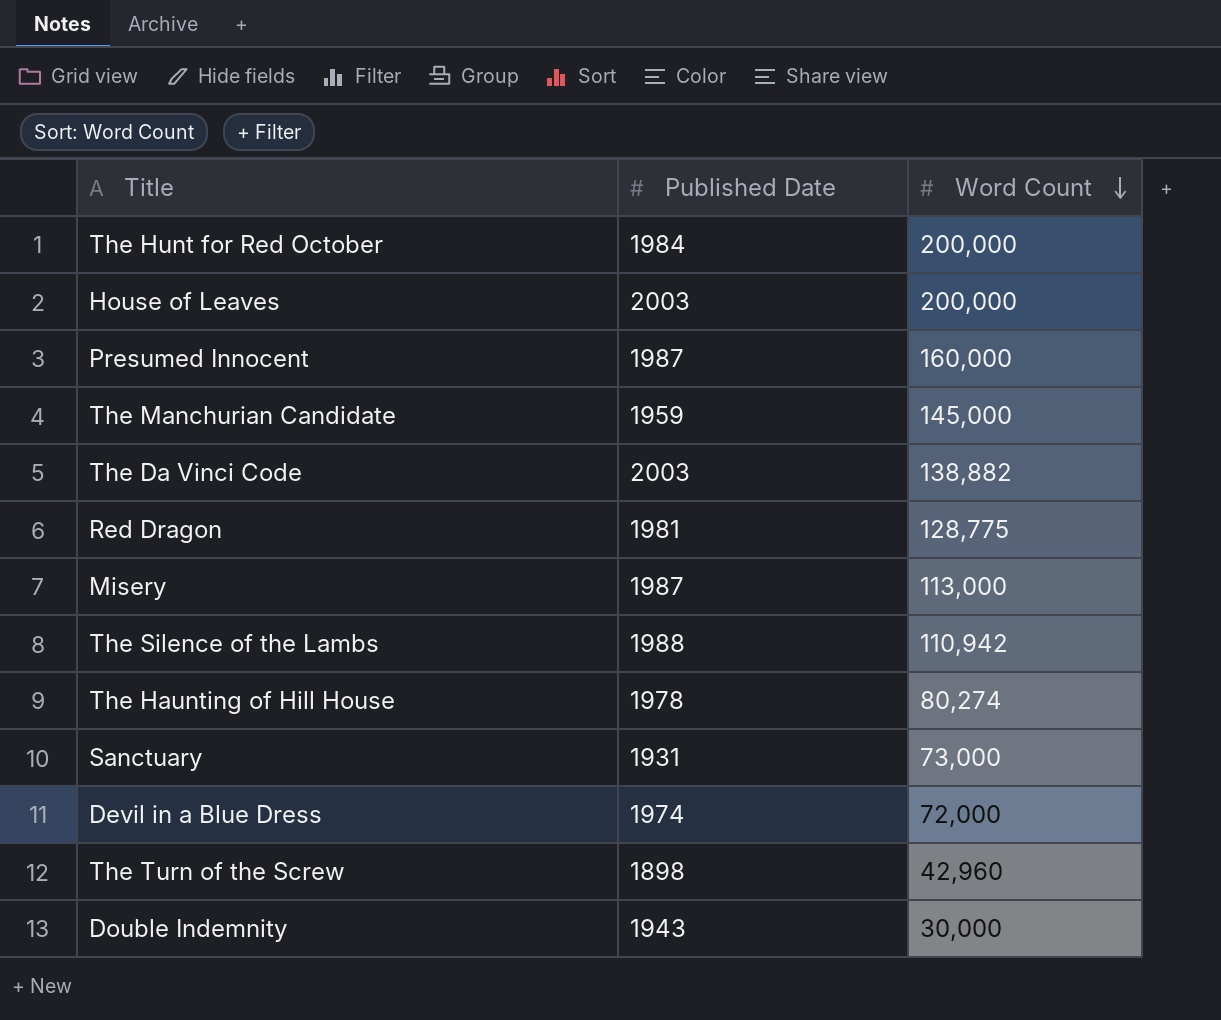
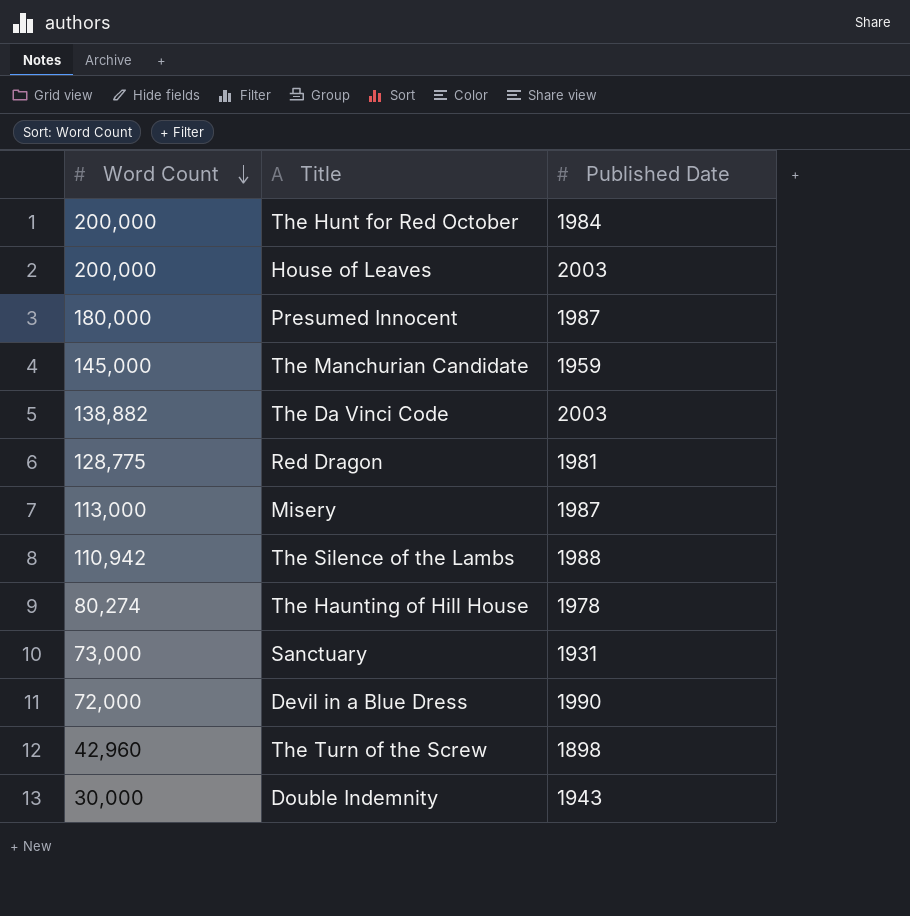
column Word Count | position: 3 -> 1
Presumed Innocent | Word Count: 160,000 -> 180,000
Devil in a Blue Dress | Published Date: 1974 -> 1990

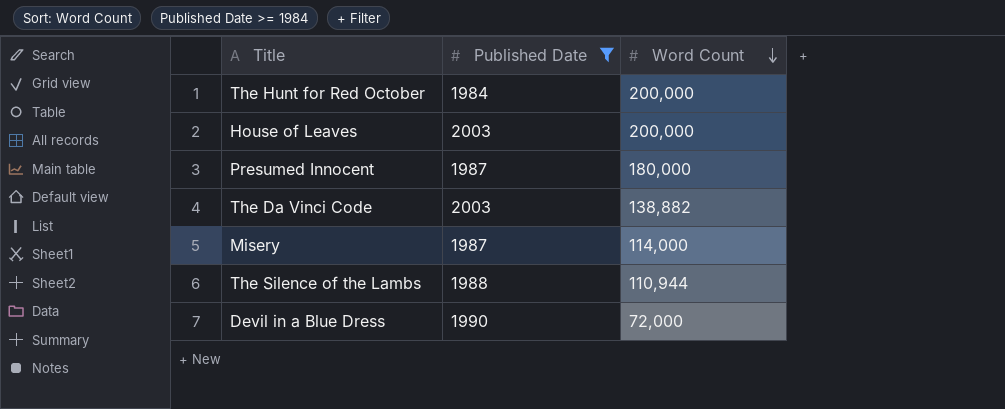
filter: none -> Published Date >= 1984
column Word Count | position: 1 -> 3
Misery | Word Count: 113,000 -> 114,000
The Silence of the Lambs | Word Count: 110,942 -> 110,944

